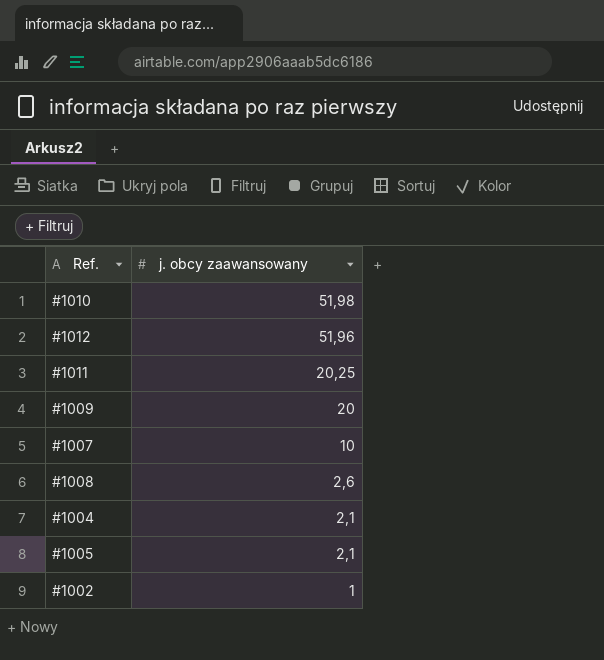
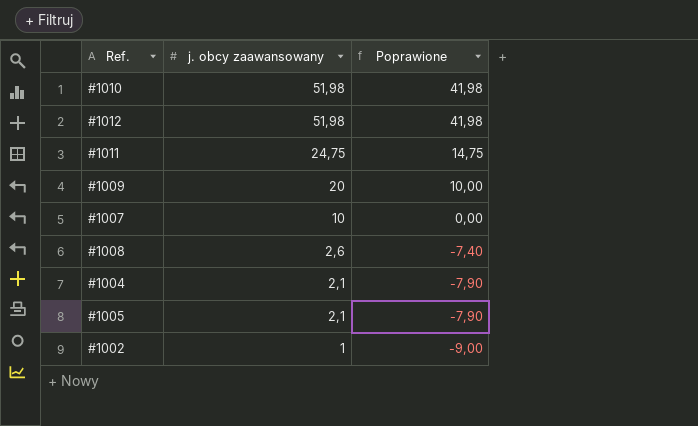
column Poprawione | formula: none -> [j. obcy zaawansowany] - 10
#1012 | j. obcy zaawansowany: 51,96 -> 51,98
#1011 | j. obcy zaawansowany: 20,25 -> 24,75

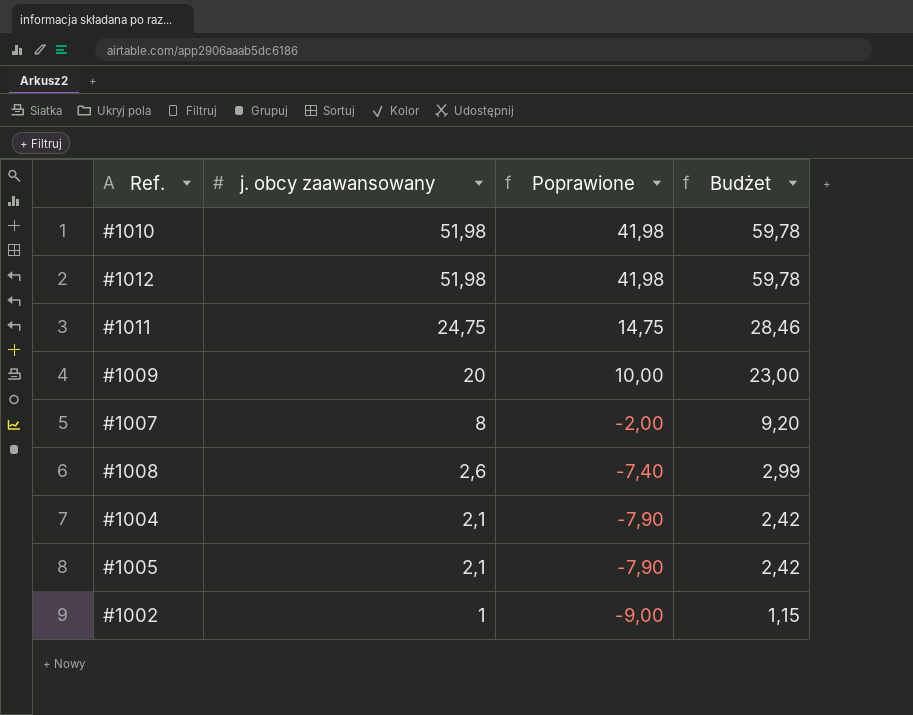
column Budżet | formula: none -> [j. obcy zaawansowany] * 1,15
#1007 | j. obcy zaawansowany: 10 -> 8
#1007 | Poprawione: 0,00 -> -2,00

